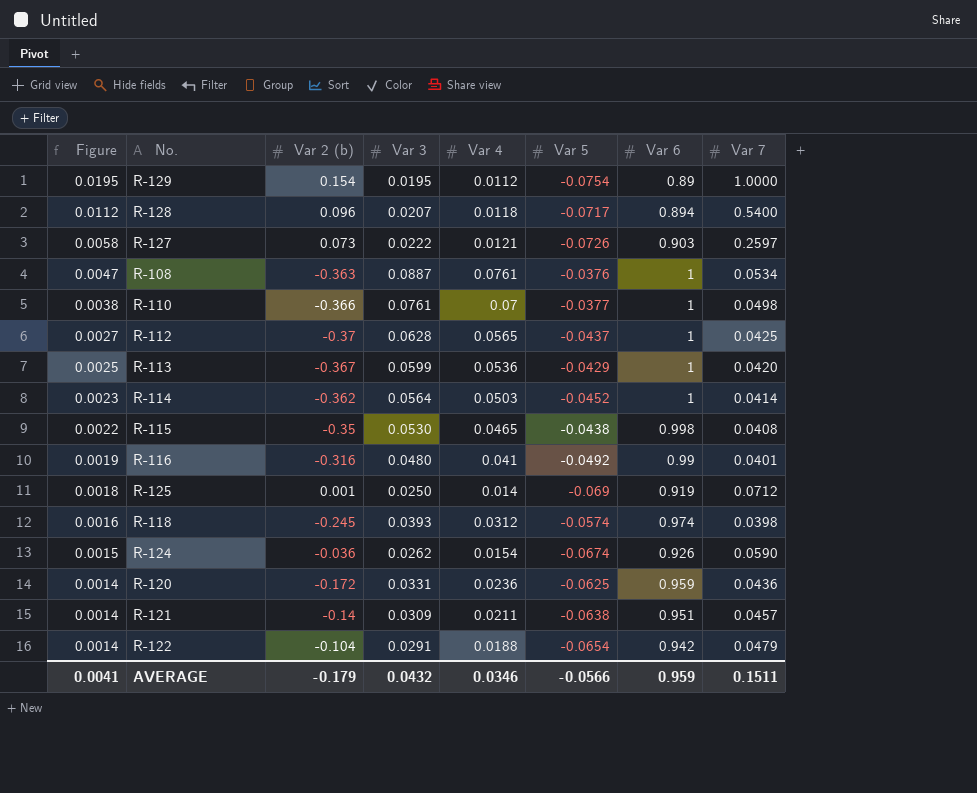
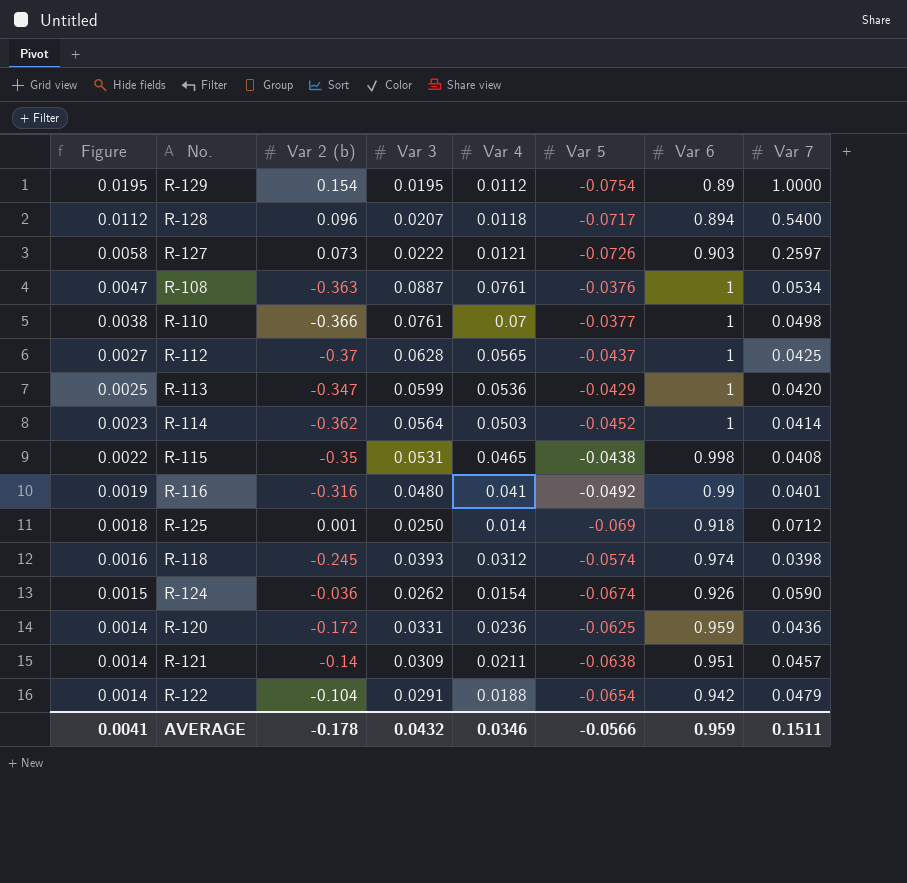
R-113 | Var 2 (b): -0.367 -> -0.347
R-115 | Var 3: 0.0530 -> 0.0531
R-125 | Var 6: 0.919 -> 0.918
AVERAGE | Var 2 (b): -0.179 -> -0.178

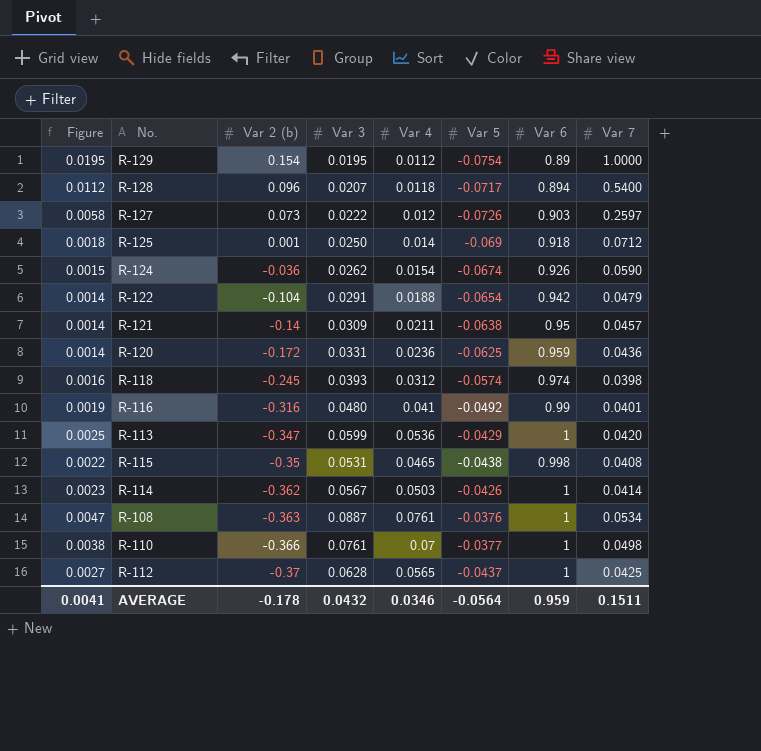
row order: Figure descending -> Var 2 (b) descending
R-127 | Var 4: 0.0121 -> 0.012
R-121 | Var 6: 0.951 -> 0.95
R-114 | Var 3: 0.0564 -> 0.0567
R-114 | Var 5: -0.0452 -> -0.0426
AVERAGE | Var 5: -0.0566 -> -0.0564

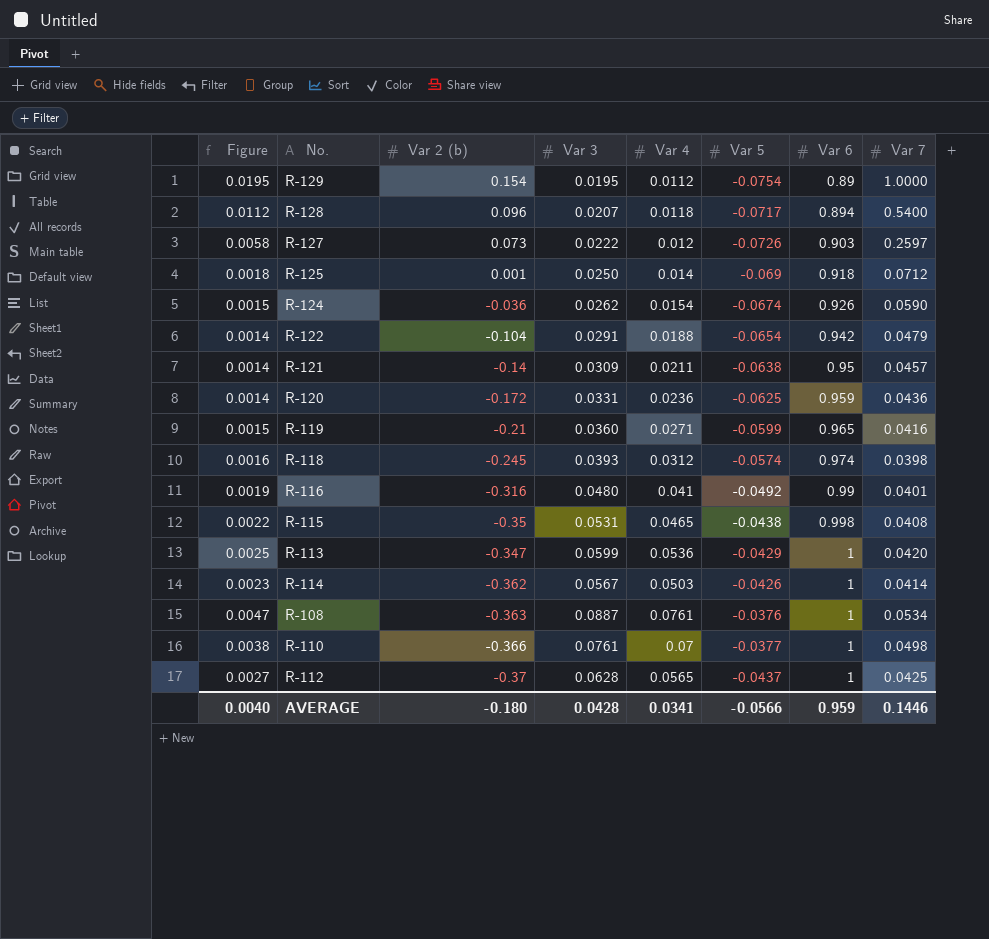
row order: Var 2 (b) descending -> Var 6 ascending
row R-119: none -> 0.0015 | -0.21 | 0.0360 | 0.0271 | -0.0599 | 0.965 | 0.0416
AVERAGE | Figure: 0.0041 -> 0.0040
AVERAGE | Var 2 (b): -0.178 -> -0.180
AVERAGE | Var 3: 0.0432 -> 0.0428
AVERAGE | Var 4: 0.0346 -> 0.0341
AVERAGE | Var 5: -0.0564 -> -0.0566
AVERAGE | Var 7: 0.1511 -> 0.1446

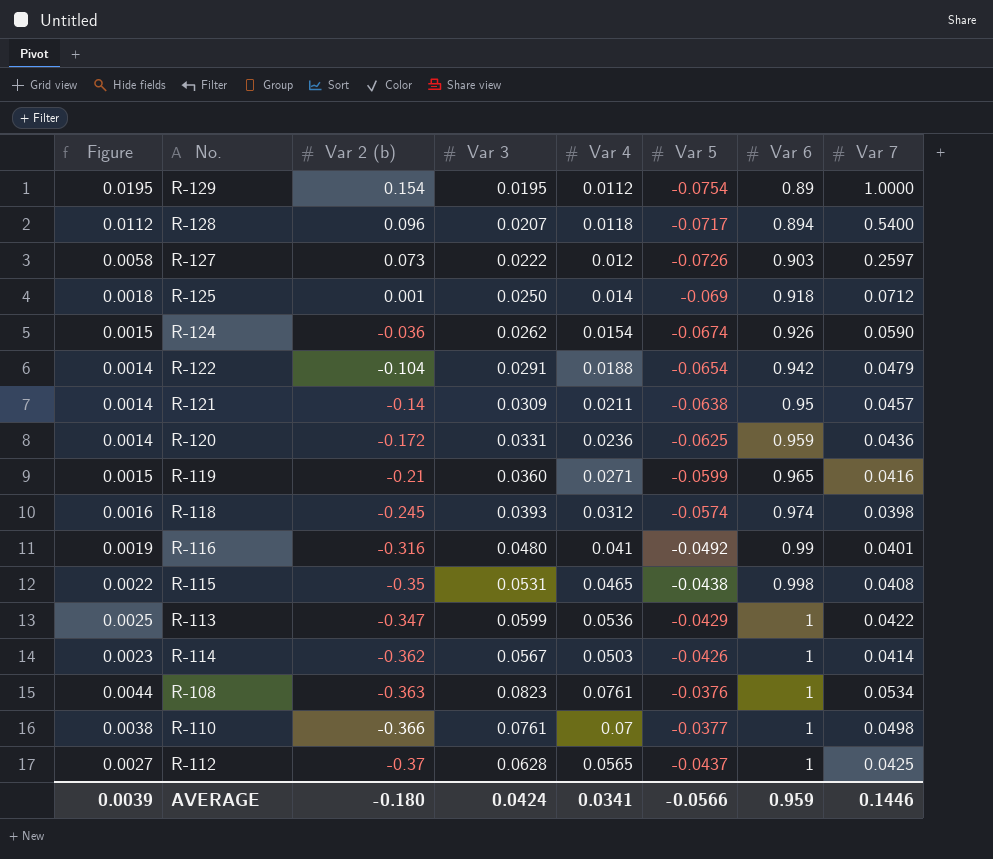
R-113 | Var 7: 0.0420 -> 0.0422
R-108 | Figure: 0.0047 -> 0.0044
R-108 | Var 3: 0.0887 -> 0.0823
AVERAGE | Figure: 0.0040 -> 0.0039
AVERAGE | Var 3: 0.0428 -> 0.0424

